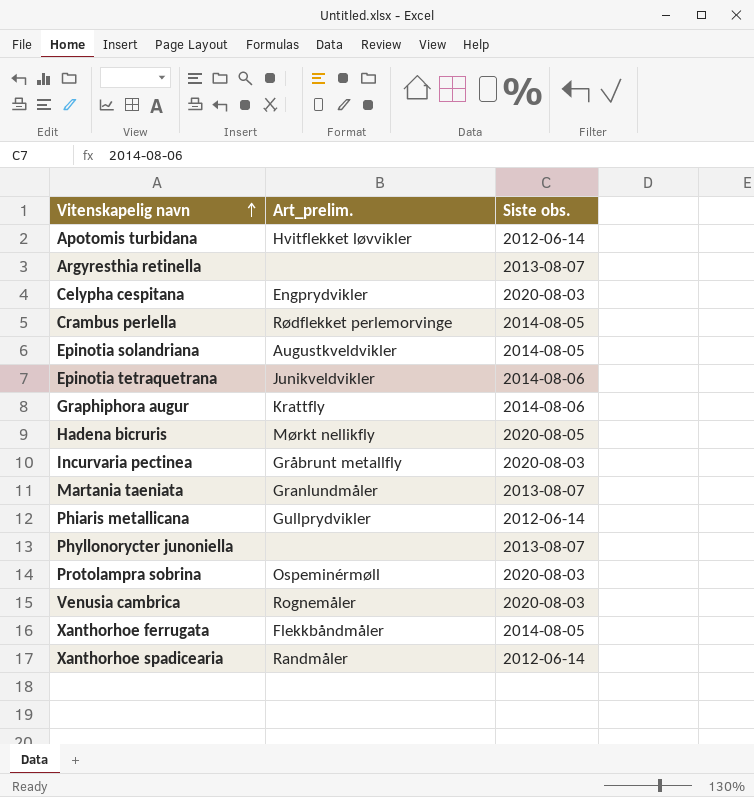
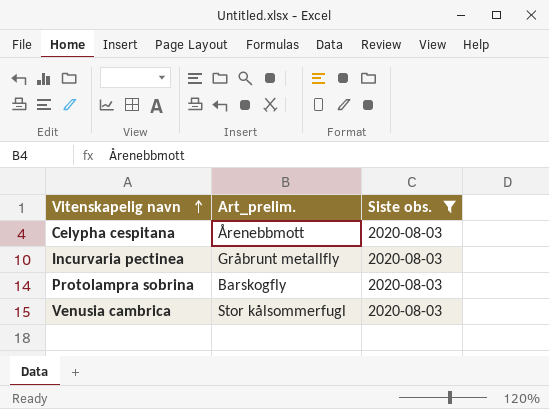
filter: none -> Siste obs. = 2020-08-03
Celypha cespitana | Art_prelim.: Engprydvikler -> Årenebbmott
Protolampra sobrina | Art_prelim.: Ospeminérmøll -> Barskogfly
Venusia cambrica | Art_prelim.: Rognemåler -> Stor kålsommerfugl

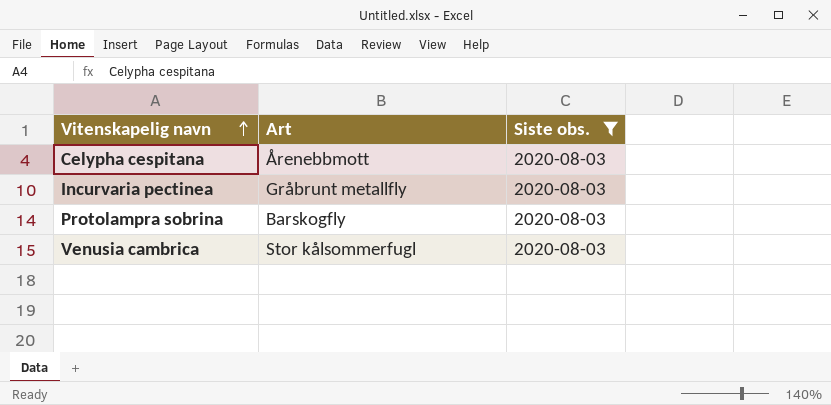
column name: Art_prelim. -> Art

